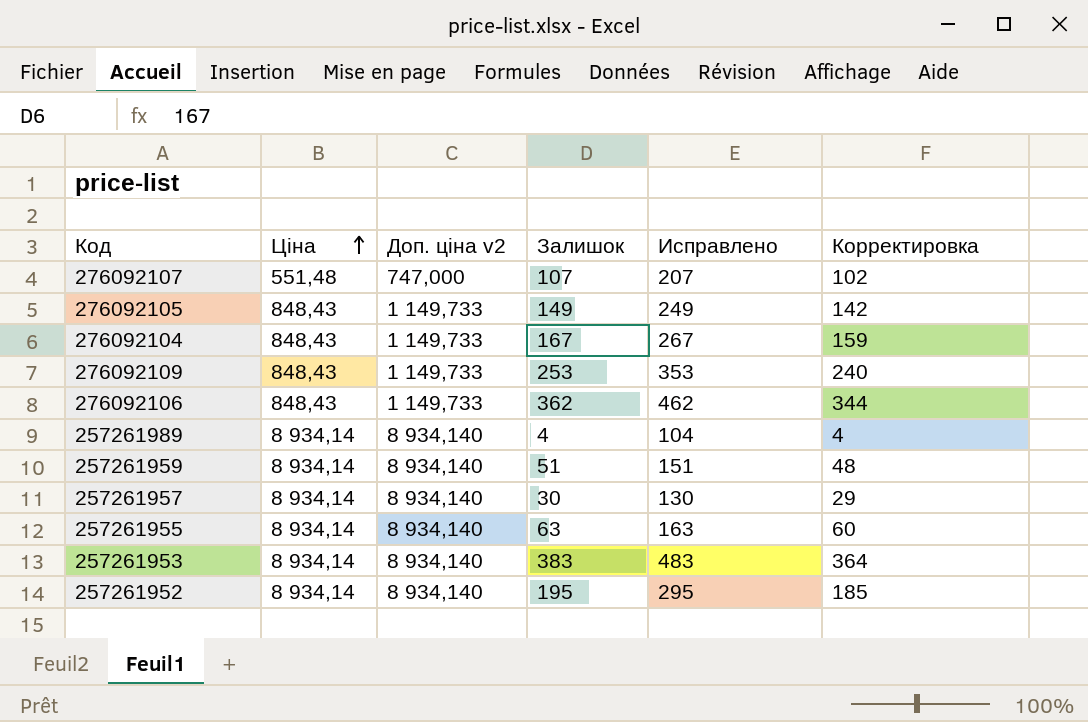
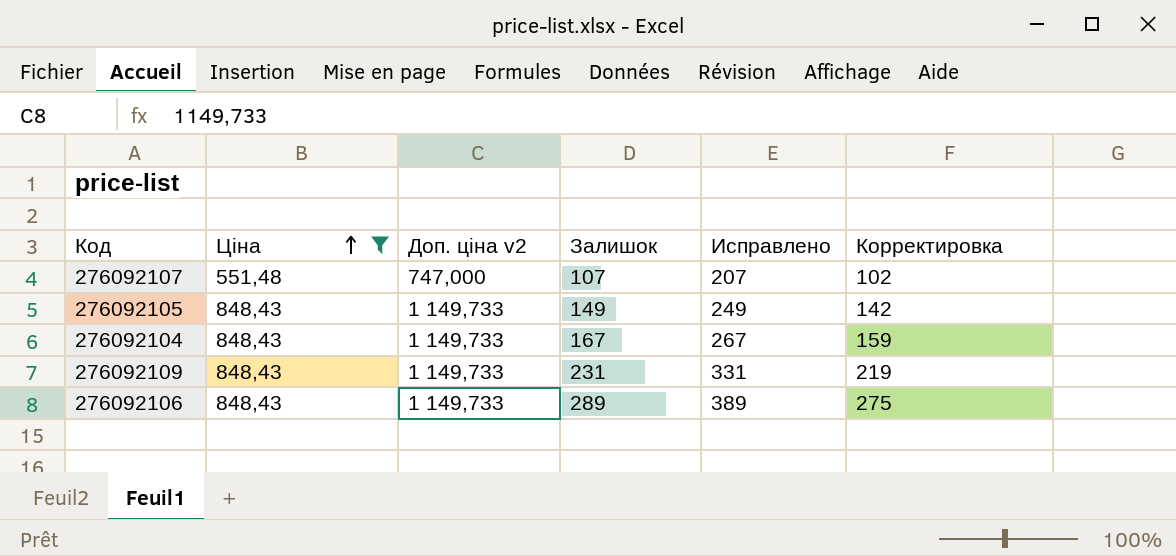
filter: none -> Ціна != 8 934,14
276092109 | Залишок: 253 -> 231
276092109 | Исправлено: 353 -> 331
276092109 | Корректировка: 240 -> 219
276092106 | Залишок: 362 -> 289
276092106 | Исправлено: 462 -> 389
276092106 | Корректировка: 344 -> 275

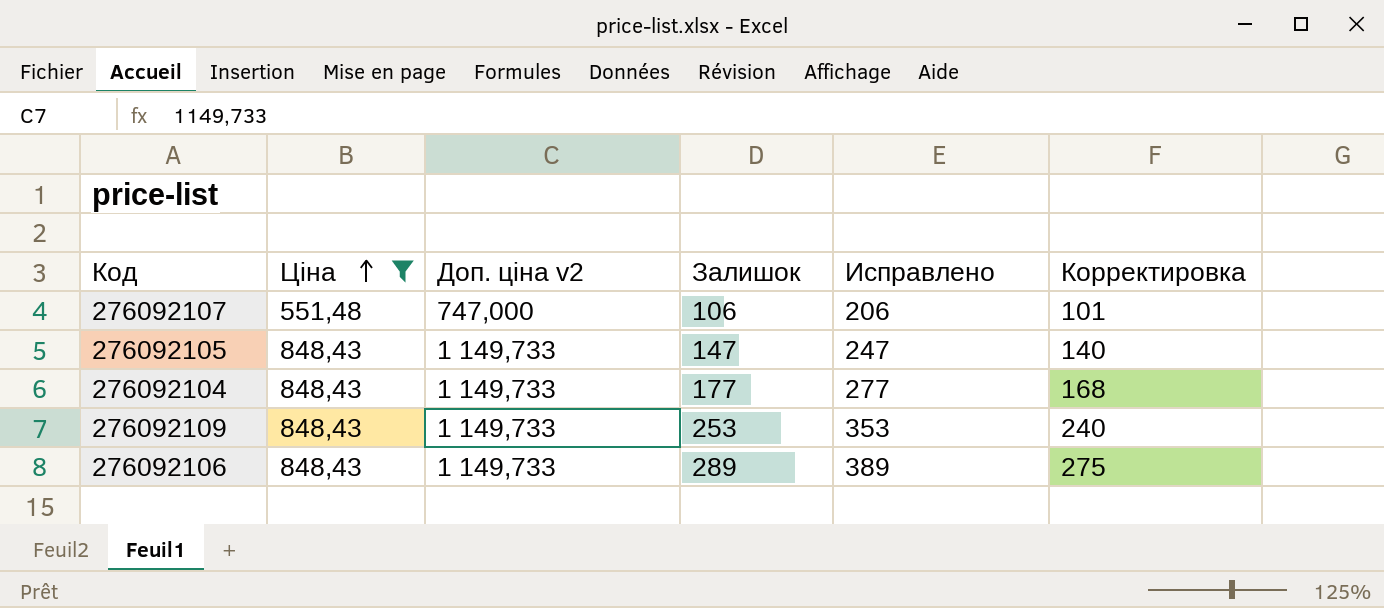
276092107 | Залишок: 107 -> 106
276092107 | Исправлено: 207 -> 206
276092107 | Корректировка: 102 -> 101
276092105 | Залишок: 149 -> 147
276092105 | Исправлено: 249 -> 247
276092105 | Корректировка: 142 -> 140
276092104 | Залишок: 167 -> 177
276092104 | Исправлено: 267 -> 277
276092104 | Корректировка: 159 -> 168
276092109 | Залишок: 231 -> 253
276092109 | Исправлено: 331 -> 353
276092109 | Корректировка: 219 -> 240

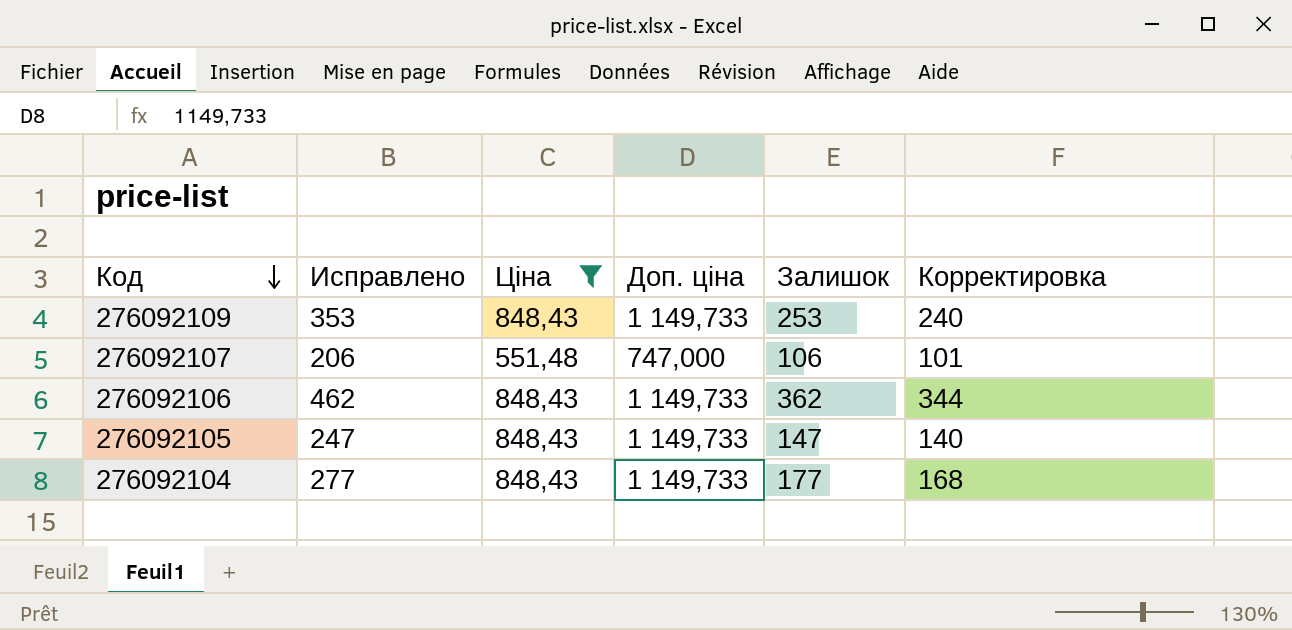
row order: Ціна ascending -> Код descending
column Исправлено | position: 5 -> 2
column name: Доп. ціна v2 -> Доп. ціна
276092106 | Исправлено: 389 -> 462
276092106 | Залишок: 289 -> 362
276092106 | Корректировка: 275 -> 344

